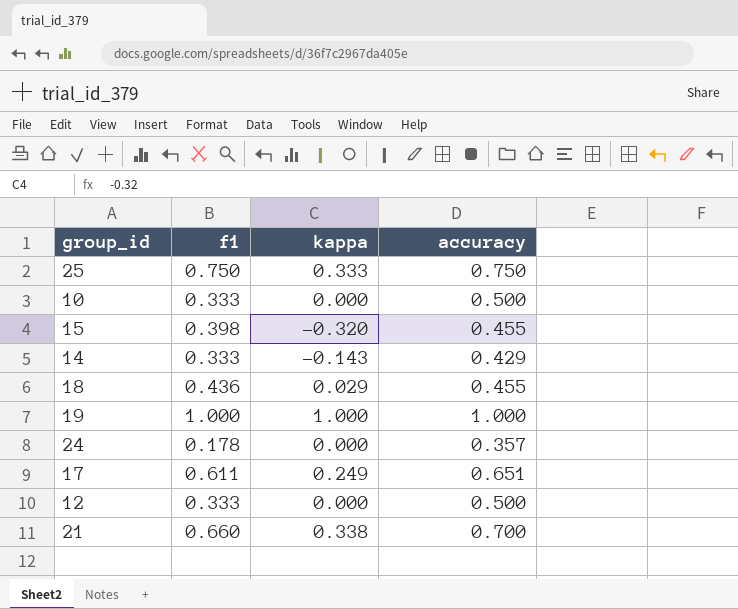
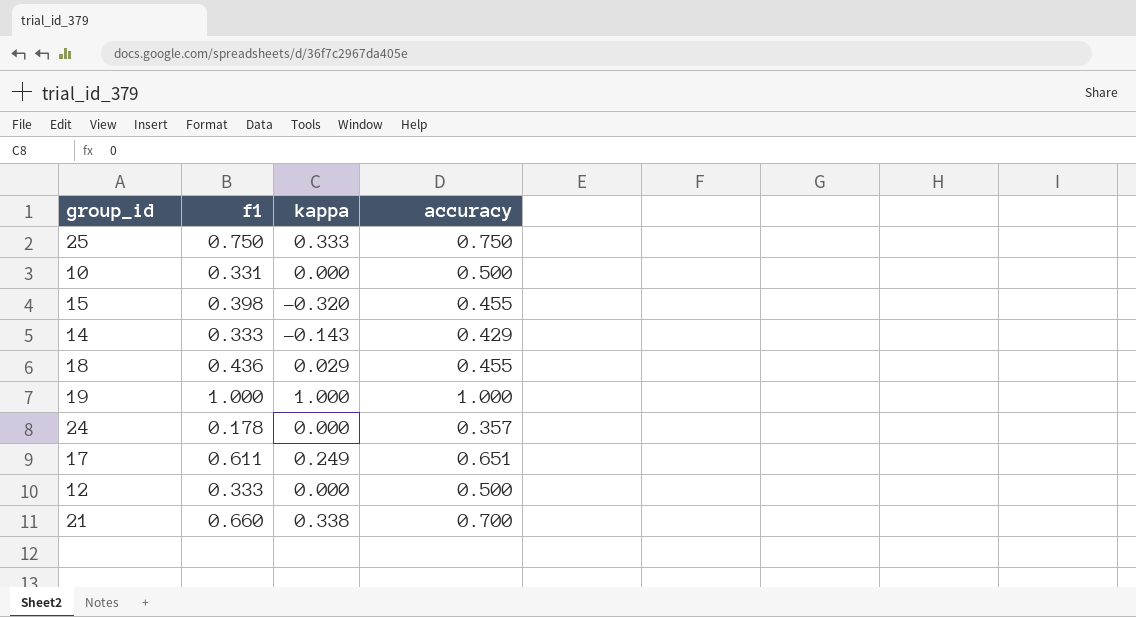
10 | f1: 0.333 -> 0.331

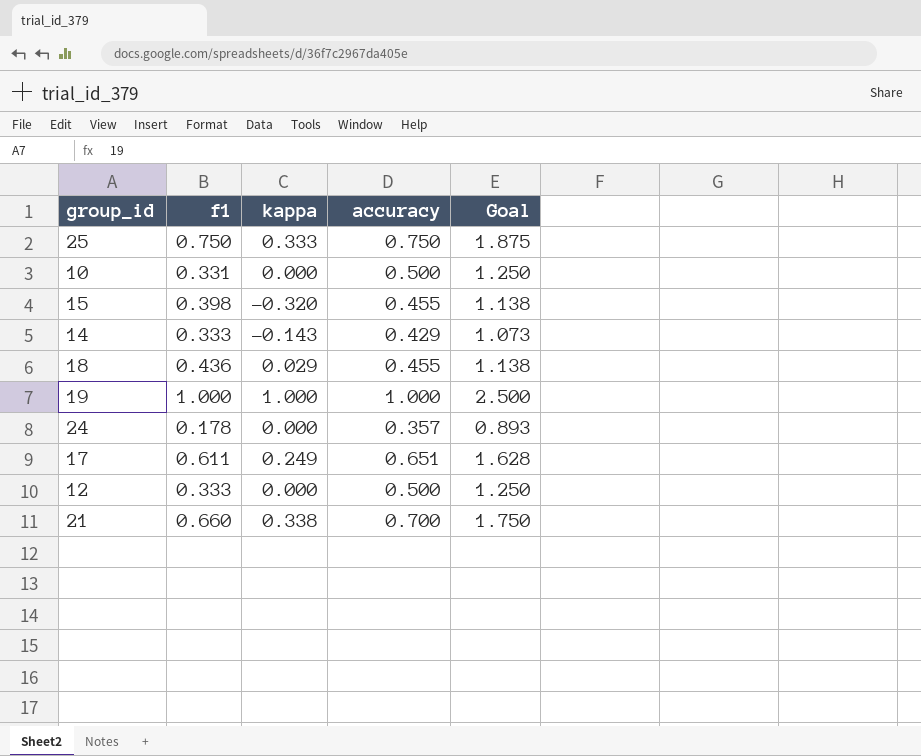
column Goal | formula: none -> [accuracy] * 2.5

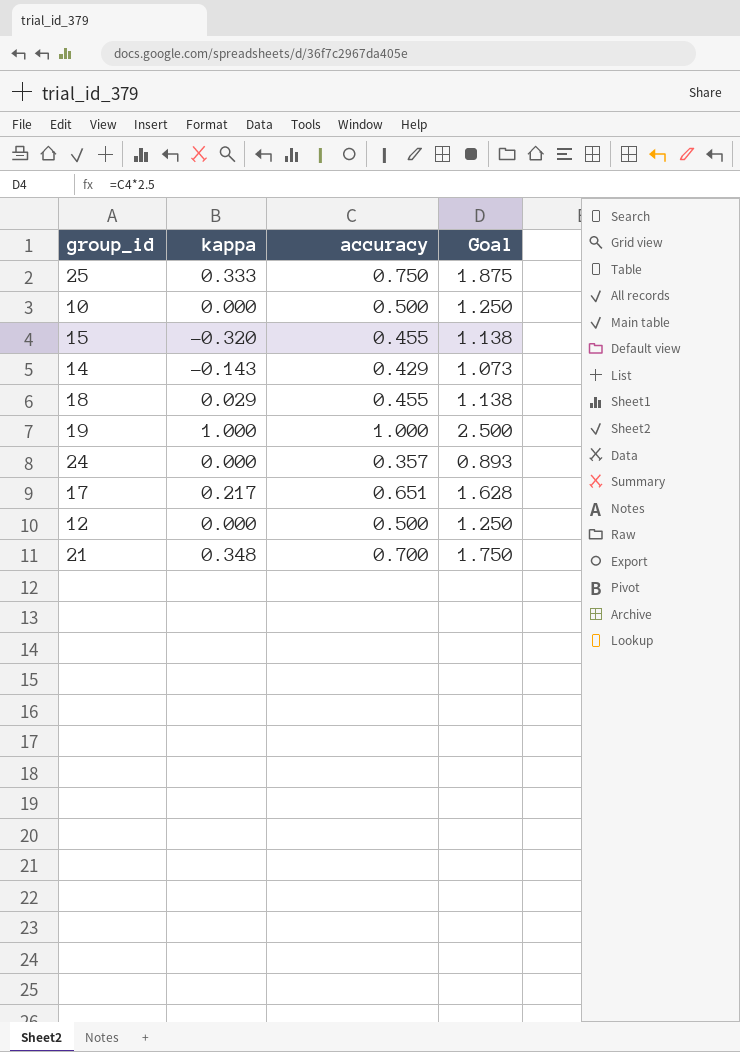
column f1 | position: 2 -> none
17 | kappa: 0.249 -> 0.217
21 | kappa: 0.338 -> 0.348

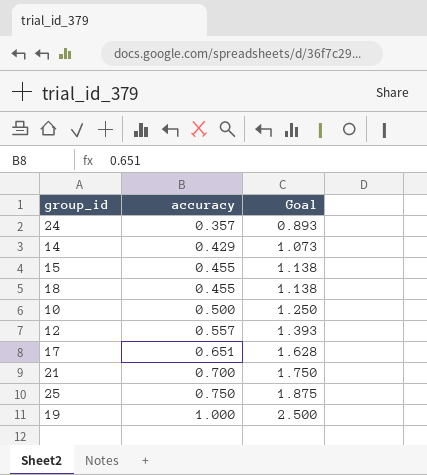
row order: none -> accuracy ascending
column kappa | position: 2 -> none
12 | accuracy: 0.500 -> 0.557
12 | Goal: 1.250 -> 1.393

